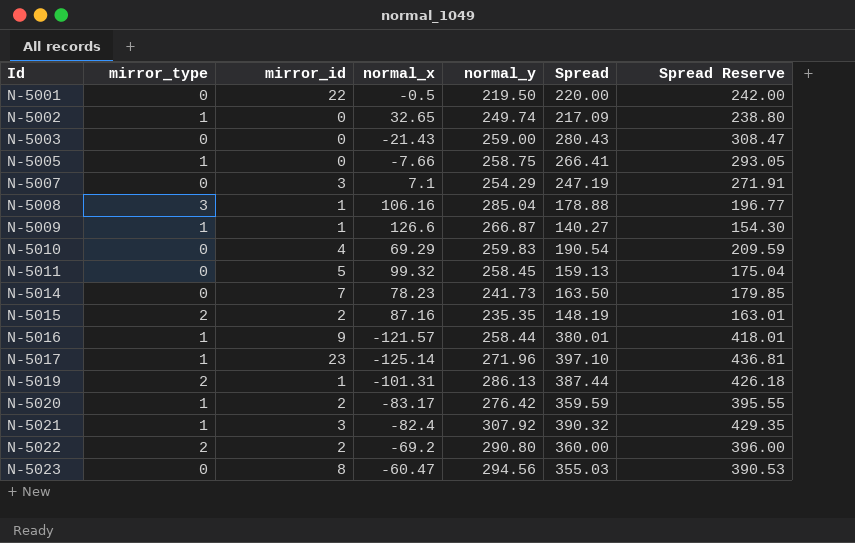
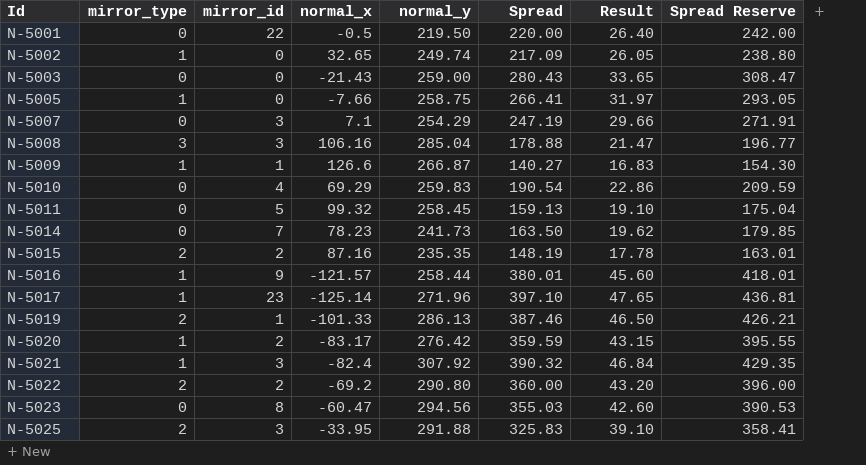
column Result | formula: none -> [Spread] * 0.12
N-5008 | mirror_id: 1 -> 3
N-5019 | normal_x: -101.31 -> -101.33
N-5019 | Spread: 387.44 -> 387.46
N-5019 | Spread Reserve: 426.18 -> 426.21
row N-5025: none -> 2 | 3 | -33.95 | 291.88 | 325.83 | 39.10 | 358.41

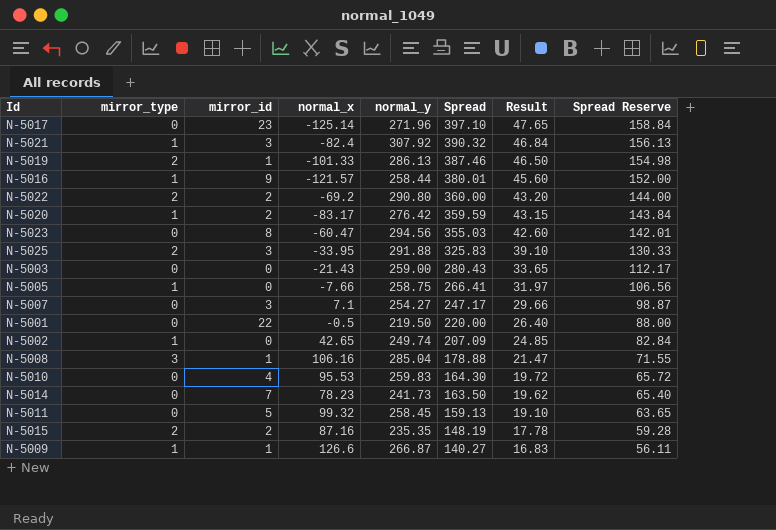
row order: Id ascending -> Spread descending
column Spread Reserve | formula: [Spread] * 1.1 -> [Spread] * 0.4
N-5017 | mirror_type: 1 -> 0
N-5007 | normal_y: 254.29 -> 254.27
N-5007 | Spread: 247.19 -> 247.17
N-5002 | normal_x: 32.65 -> 42.65
N-5002 | Spread: 217.09 -> 207.09
N-5002 | Result: 26.05 -> 24.85
N-5008 | mirror_id: 3 -> 1
N-5010 | normal_x: 69.29 -> 95.53
N-5010 | Spread: 190.54 -> 164.30
N-5010 | Result: 22.86 -> 19.72

